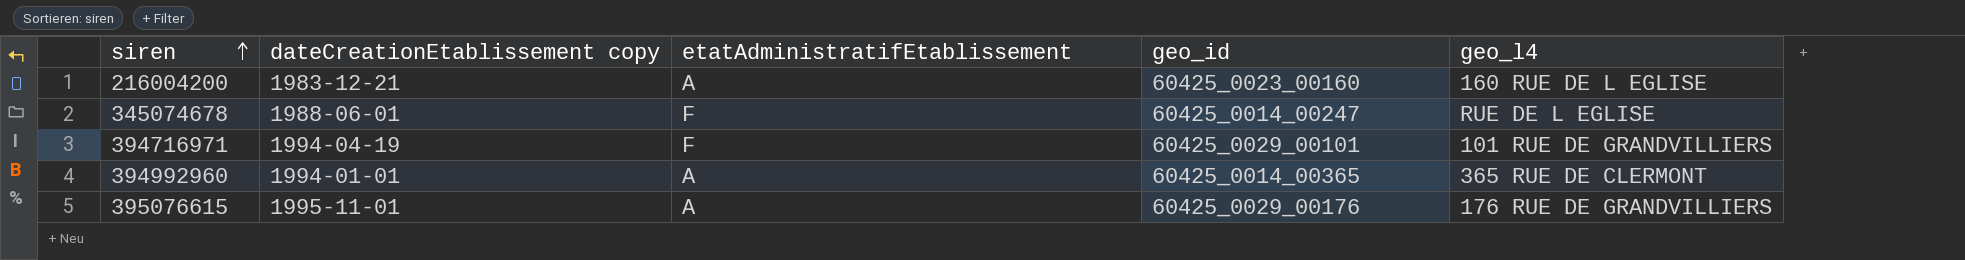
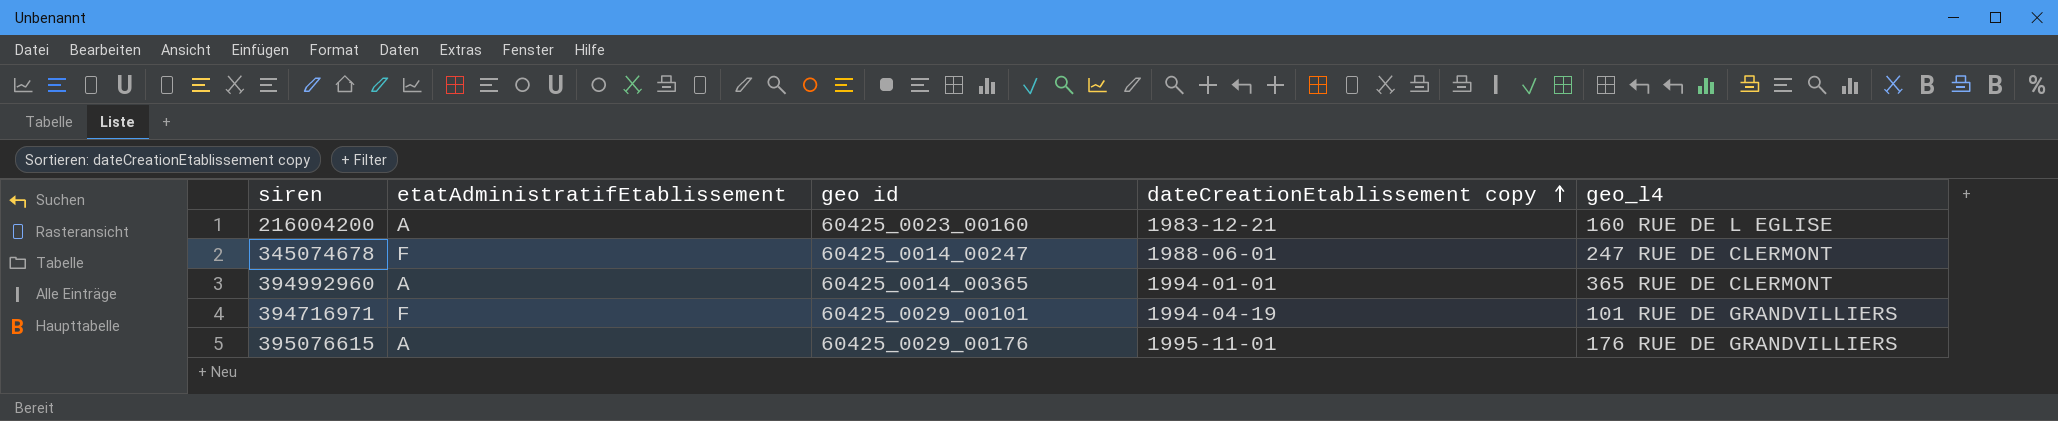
row order: siren ascending -> dateCreationEtablissement copy ascending
column name: geo_id -> geo id
column dateCreationEtablissement copy | position: 2 -> 4
345074678 | geo_l4: RUE DE L EGLISE -> 247 RUE DE CLERMONT

